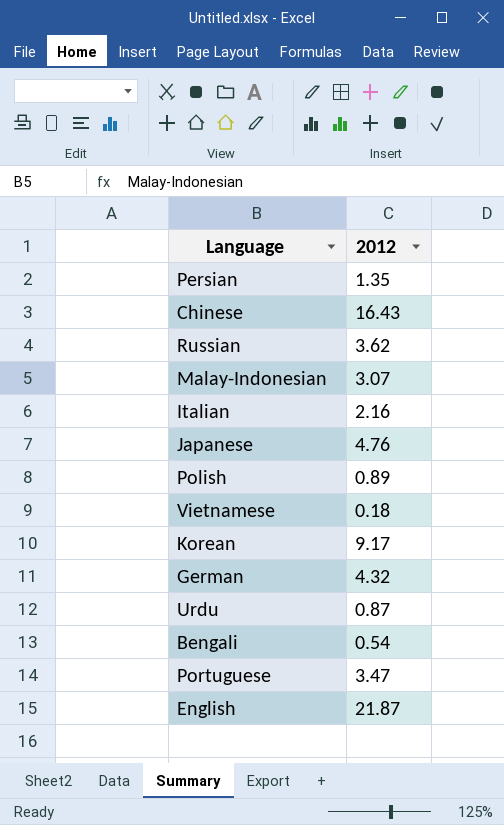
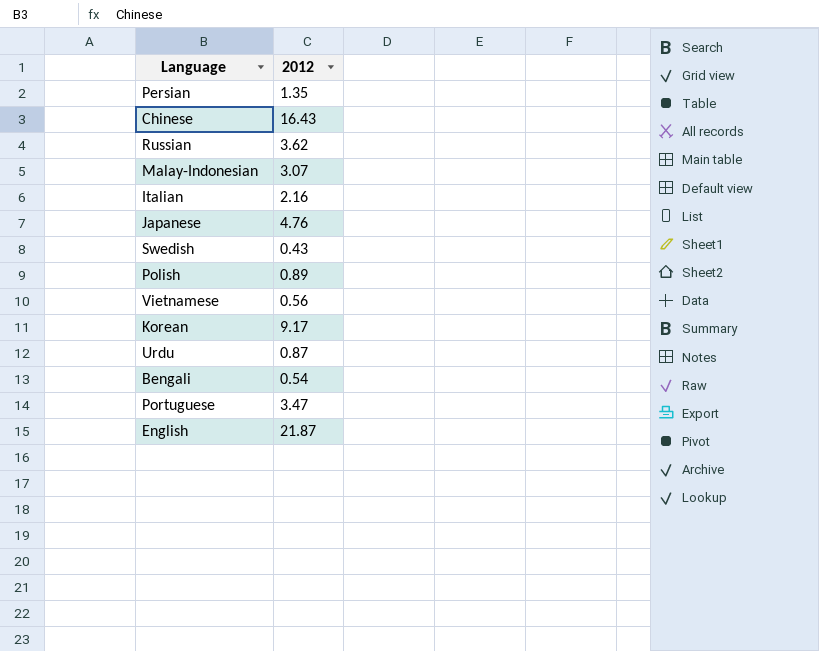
row German: 4.32 -> none
row Swedish: none -> 0.43
Vietnamese | 2012: 0.18 -> 0.56

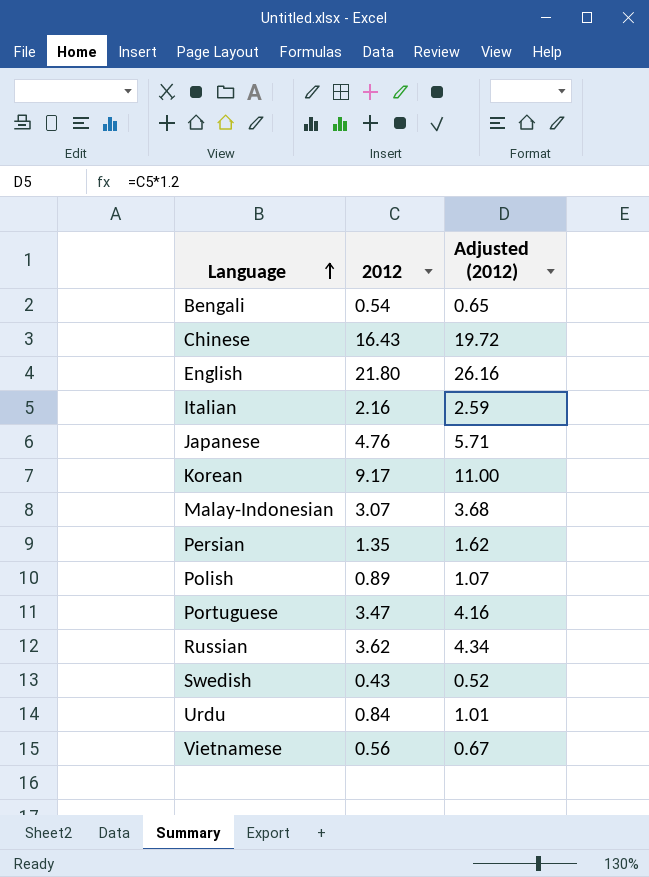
row order: none -> Language ascending
column Adjusted (2012) | formula: none -> [2012] * 1.2
English | 2012: 21.87 -> 21.80
Urdu | 2012: 0.87 -> 0.84

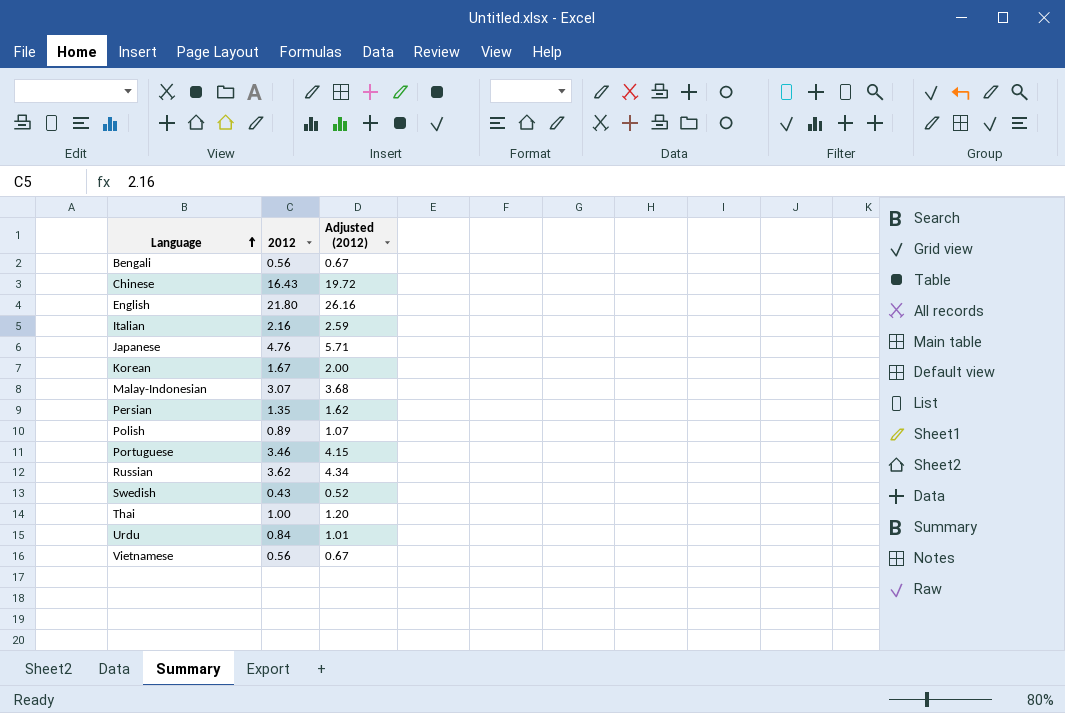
Bengali | 2012: 0.54 -> 0.56
Bengali | Adjusted (2012): 0.65 -> 0.67
Korean | 2012: 9.17 -> 1.67
Korean | Adjusted (2012): 11.00 -> 2.00
Portuguese | 2012: 3.47 -> 3.46
Portuguese | Adjusted (2012): 4.16 -> 4.15
row Thai: none -> 1.00 | 1.20

